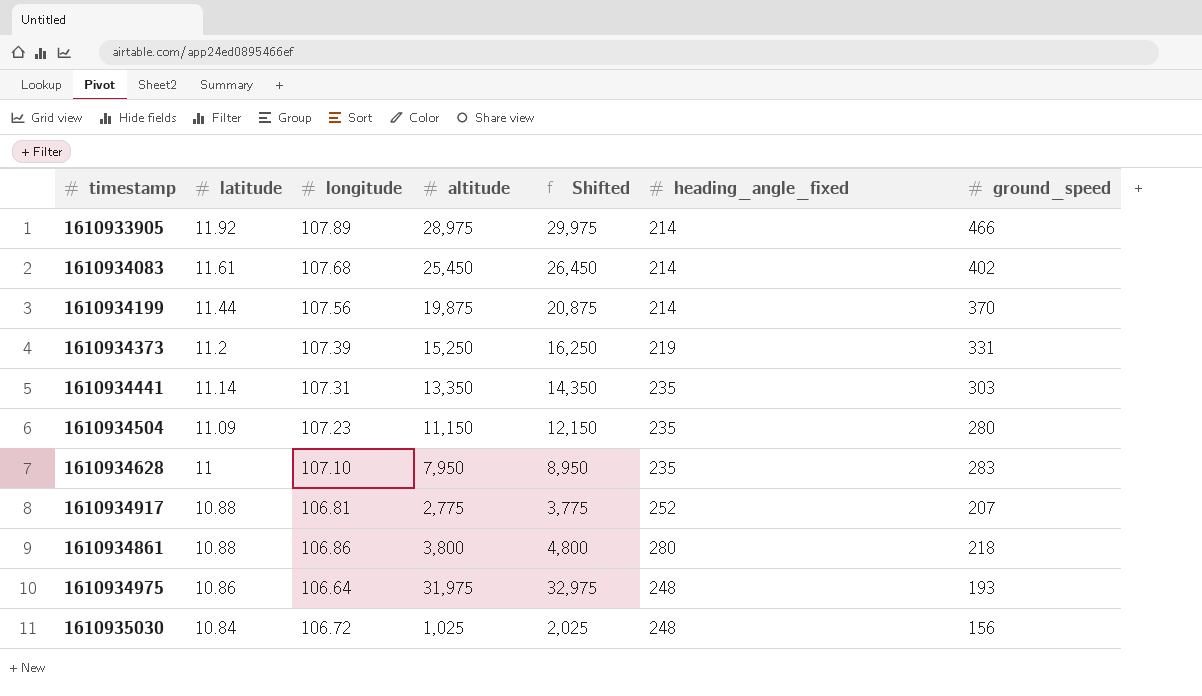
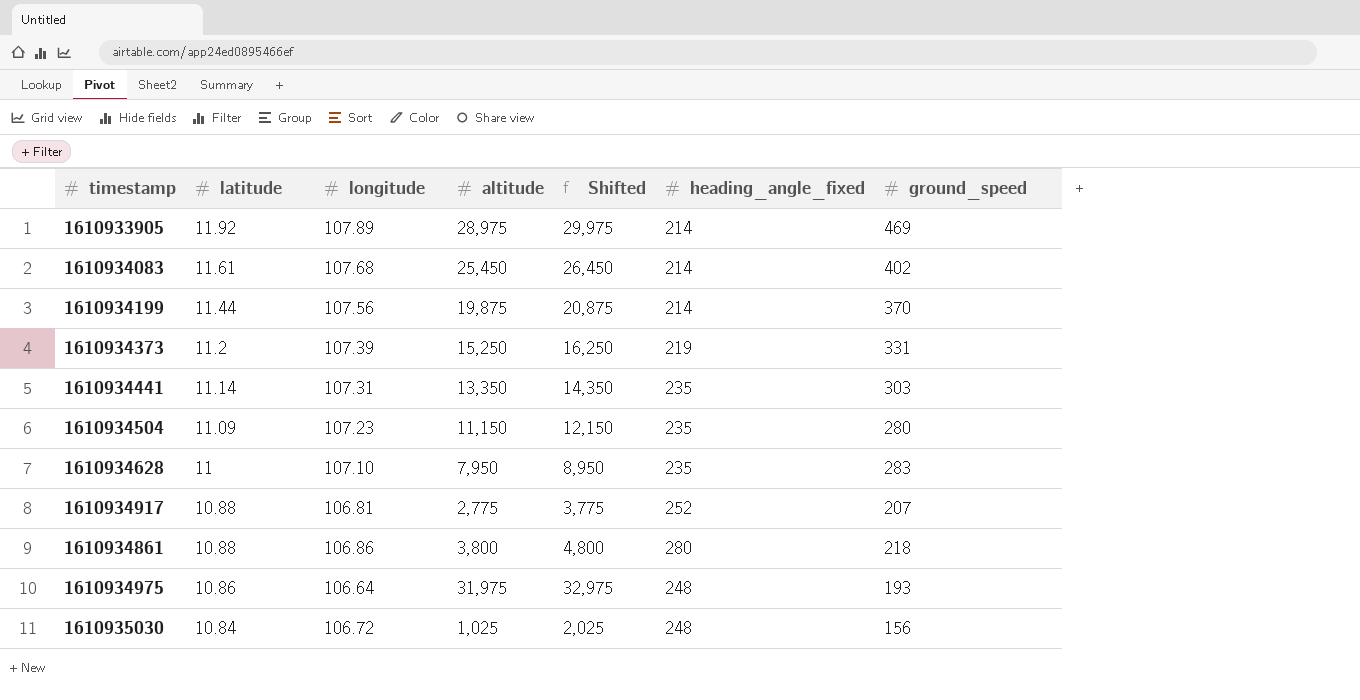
1610933905 | ground_speed: 466 -> 469

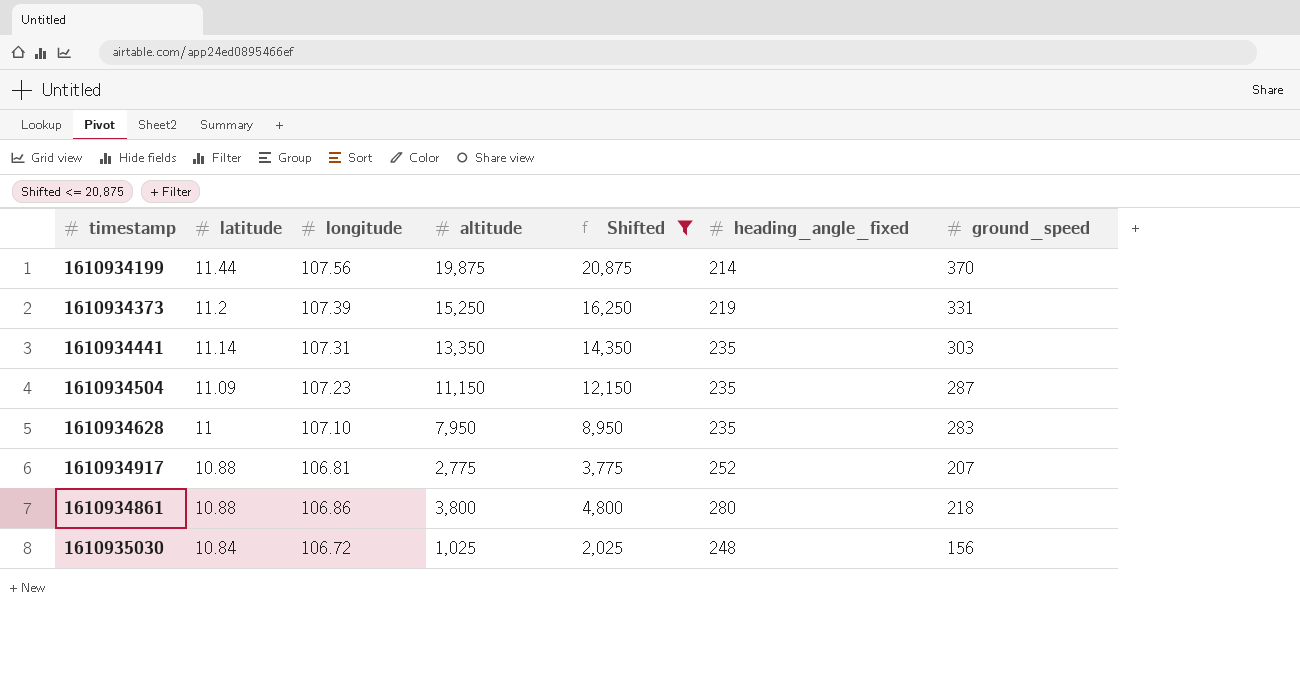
filter: none -> Shifted <= 20,875
1610934504 | ground_speed: 280 -> 287

